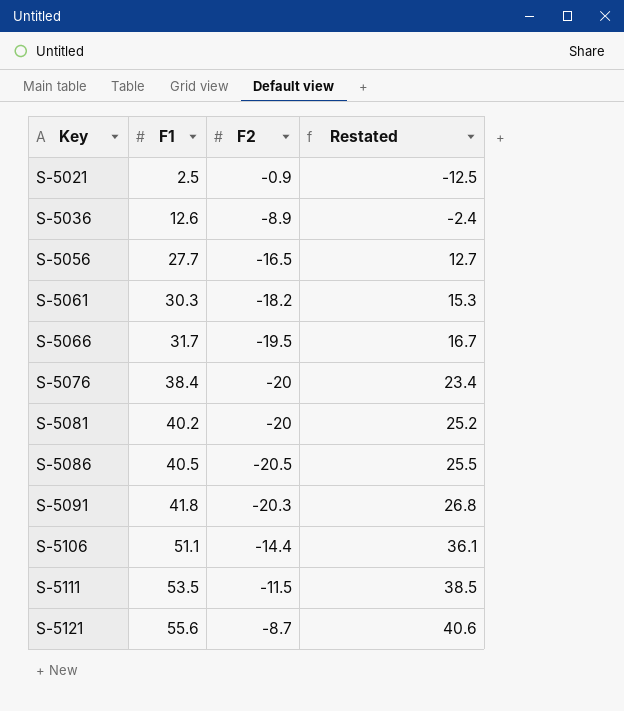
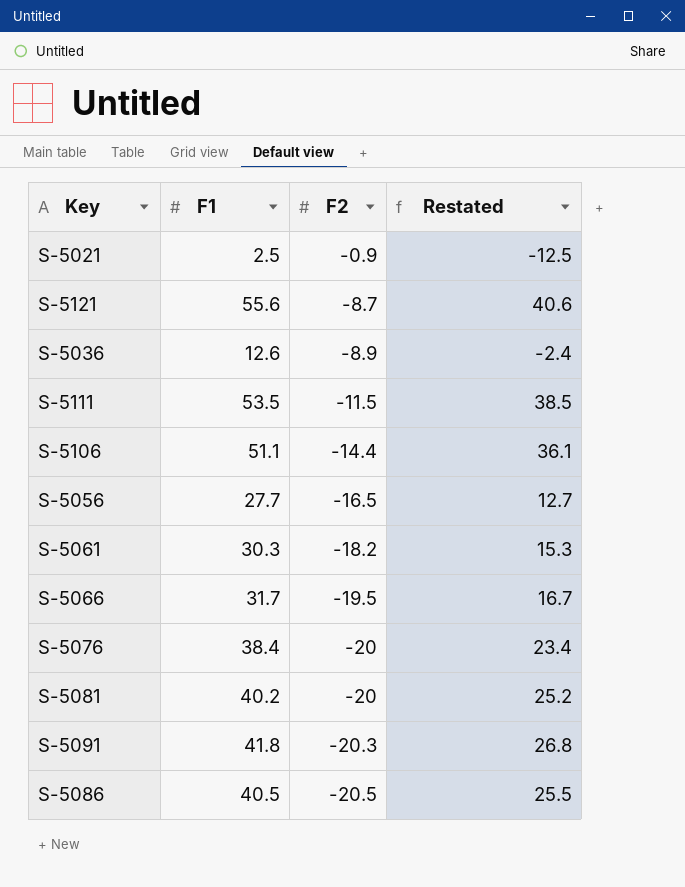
row order: Key ascending -> F2 descending

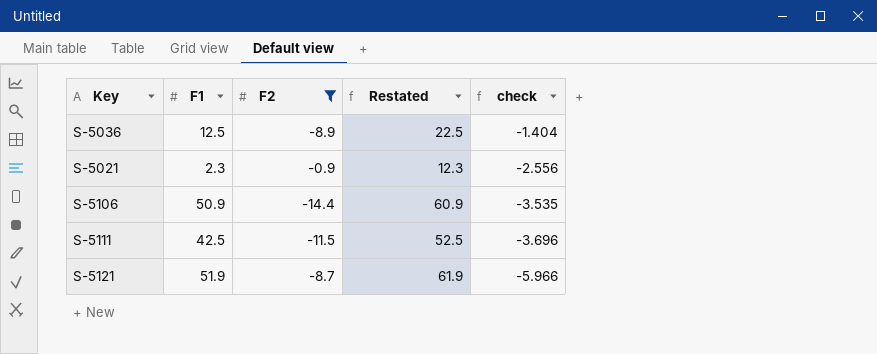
filter: none -> F2 >= -14.4
row order: F2 descending -> check descending
column Restated | formula: [F1] - 15 -> [F1] + 10
column check | formula: none -> [F1] / [F2]
S-5036 | F1: 12.6 -> 12.5
S-5021 | F1: 2.5 -> 2.3
S-5106 | F1: 51.1 -> 50.9
S-5111 | F1: 53.5 -> 42.5
S-5121 | F1: 55.6 -> 51.9

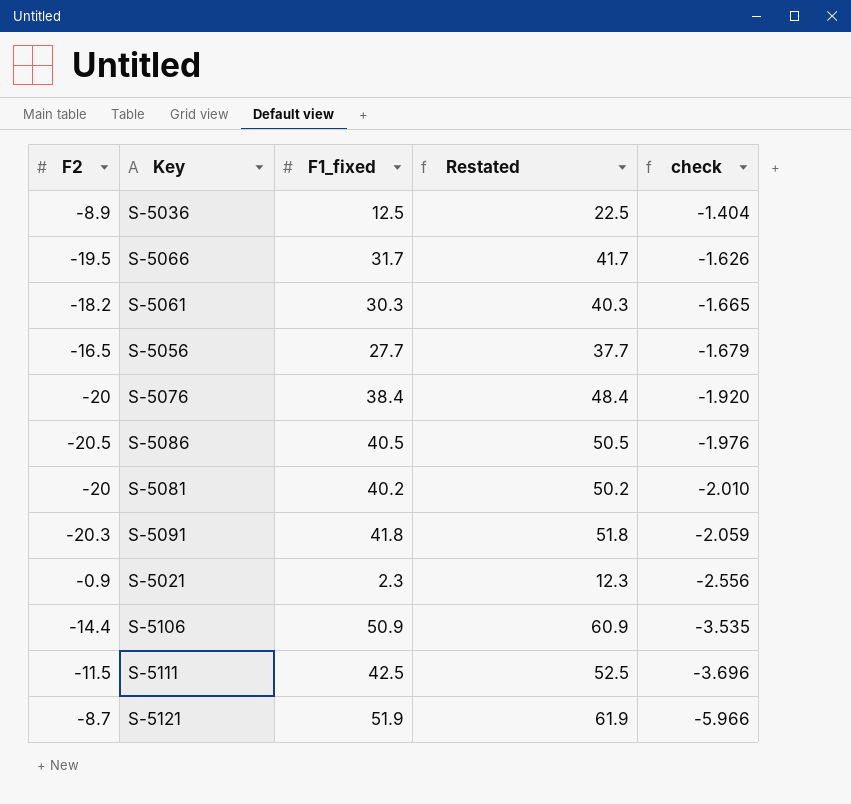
filter: F2 >= -14.4 -> none
column F2 | position: 3 -> 1
column name: F1 -> F1_fixed

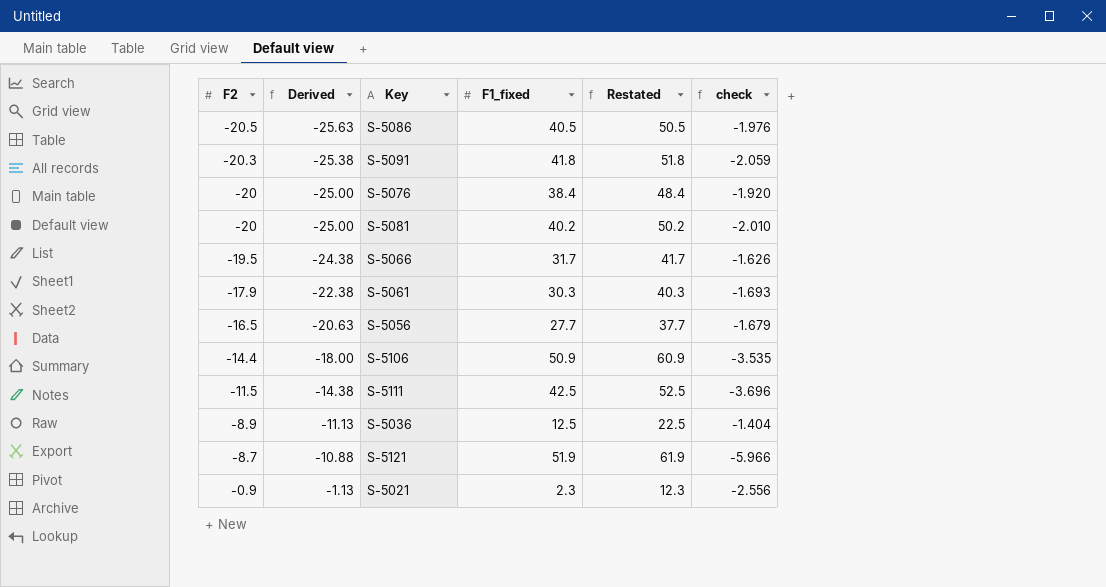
row order: check descending -> F2 ascending
column Derived | formula: none -> [F2] * 1.25
S-5061 | F2: -18.2 -> -17.9
S-5061 | check: -1.665 -> -1.693

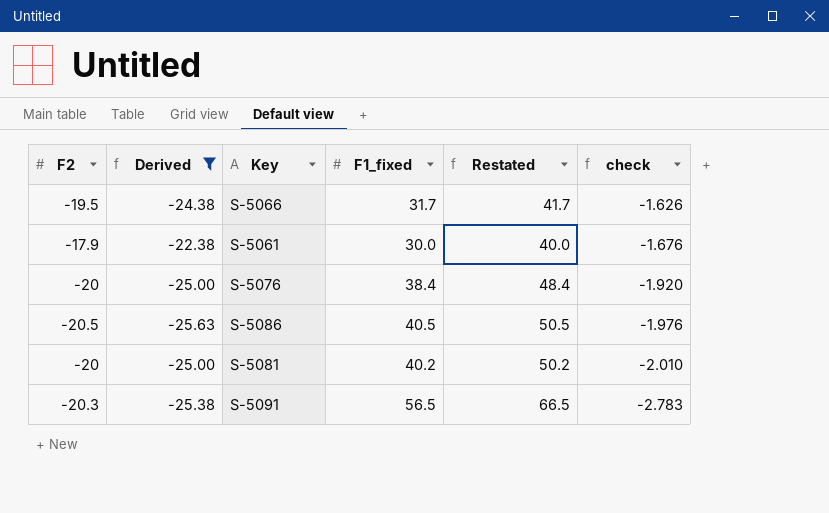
filter: none -> Derived <= -22.38
row order: F2 ascending -> check descending
S-5061 | F1_fixed: 30.3 -> 30.0
S-5061 | Restated: 40.3 -> 40.0
S-5061 | check: -1.693 -> -1.676
S-5091 | F1_fixed: 41.8 -> 56.5
S-5091 | Restated: 51.8 -> 66.5
S-5091 | check: -2.059 -> -2.783

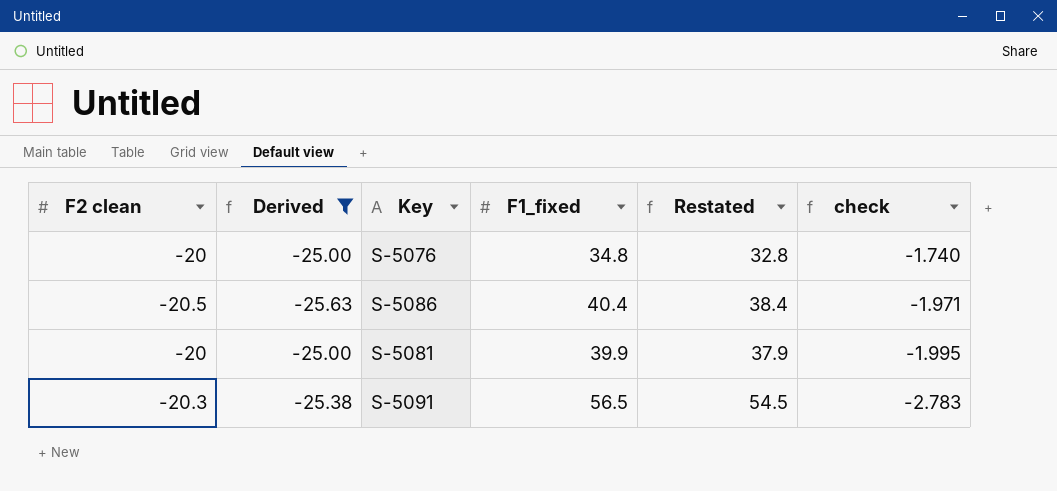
column name: F2 -> F2 clean
column Restated | formula: [F1_fixed] + 10 -> [F1_fixed] - 2
row S-5066: -19.5 | -24.38 | 31.7 | 41.7 | -1.626 -> none
row S-5061: -17.9 | -22.38 | 30.0 | 40.0 | -1.676 -> none
S-5076 | F1_fixed: 38.4 -> 34.8
S-5076 | check: -1.920 -> -1.740
S-5086 | F1_fixed: 40.5 -> 40.4
S-5086 | check: -1.976 -> -1.971
S-5081 | F1_fixed: 40.2 -> 39.9
S-5081 | check: -2.010 -> -1.995

